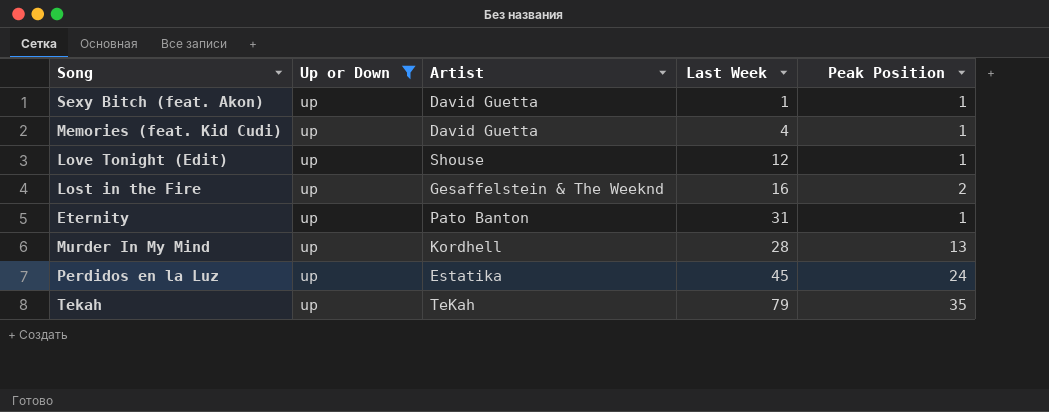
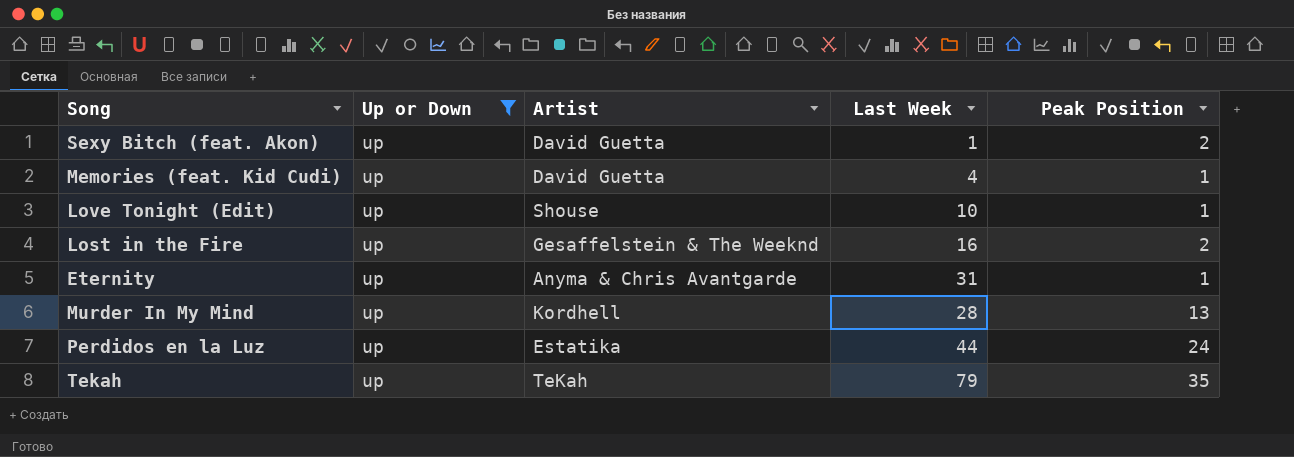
Sexy Bitch (feat. Akon) | Peak Position: 1 -> 2
Love Tonight (Edit) | Last Week: 12 -> 10
Eternity | Artist: Pato Banton -> Anyma & Chris Avantgarde
Perdidos en la Luz | Last Week: 45 -> 44

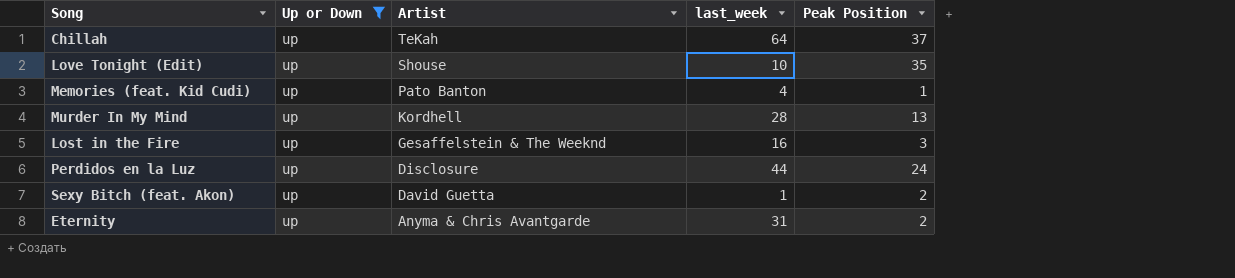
row order: none -> Artist descending
column name: Last Week -> last_week
row Tekah: up | TeKah | 79 | 35 -> none
row Chillah: none -> up | TeKah | 64 | 37
Love Tonight (Edit) | Peak Position: 1 -> 35
Memories (feat. Kid Cudi) | Artist: David Guetta -> Pato Banton
Lost in the Fire | Peak Position: 2 -> 3
Perdidos en la Luz | Artist: Estatika -> Disclosure
Eternity | Peak Position: 1 -> 2

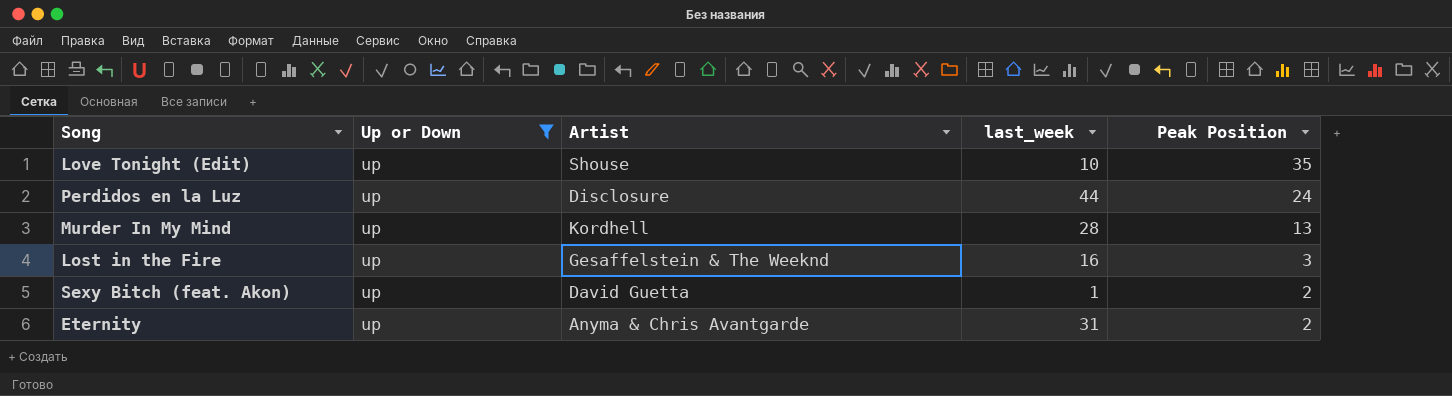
row order: Artist descending -> Peak Position descending
row Chillah: up | TeKah | 64 | 37 -> none
row Memories (feat. Kid Cudi): up | Pato Banton | 4 | 1 -> none

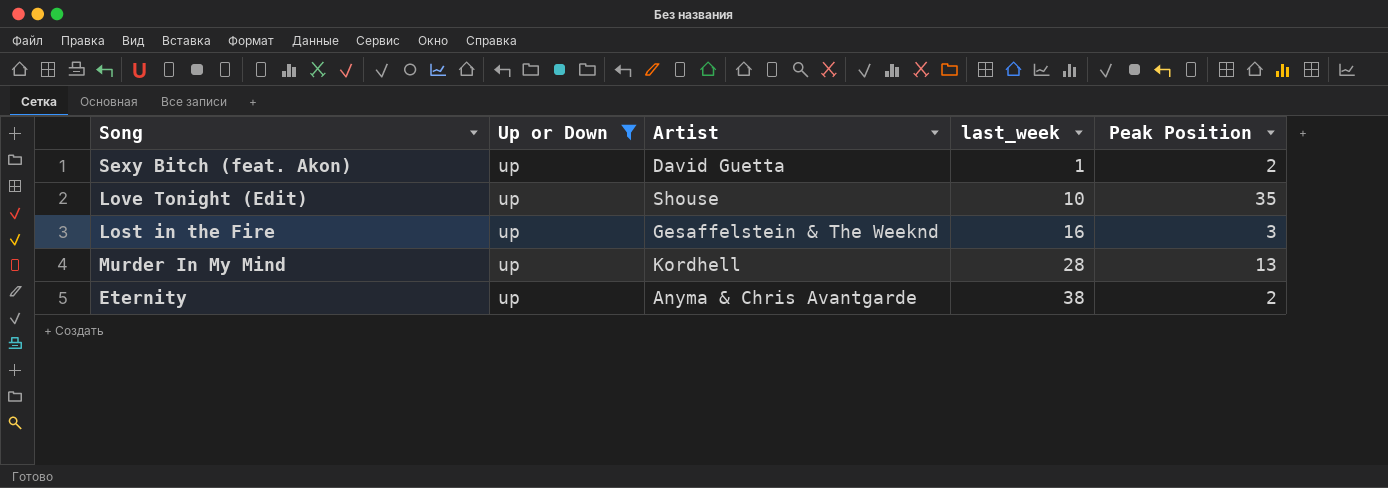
row order: Peak Position descending -> last_week ascending
row Perdidos en la Luz: up | Disclosure | 44 | 24 -> none
Eternity | last_week: 31 -> 38

